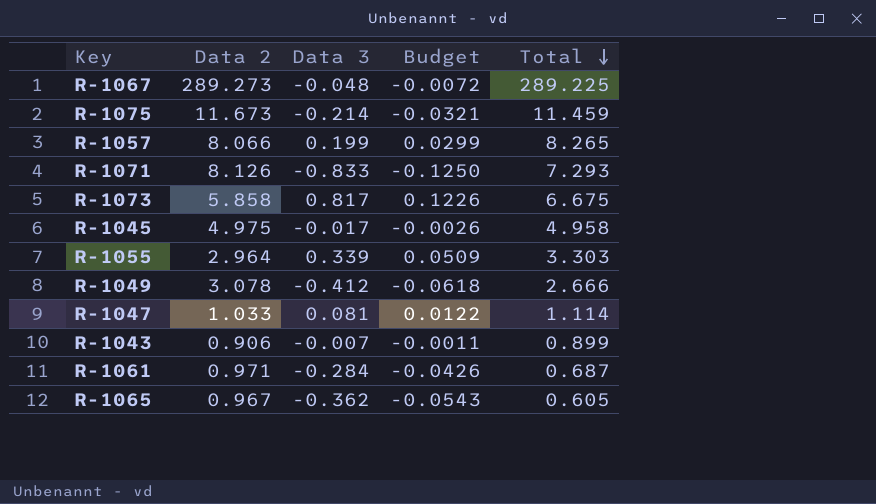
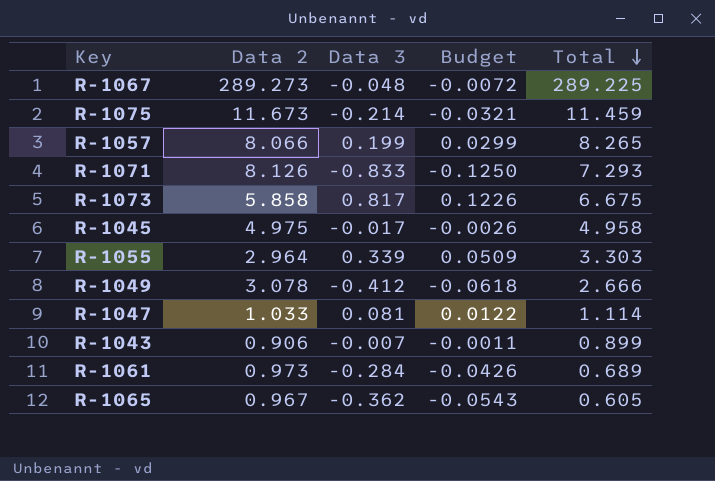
R-1061 | Data 2: 0.971 -> 0.973
R-1061 | Total: 0.687 -> 0.689

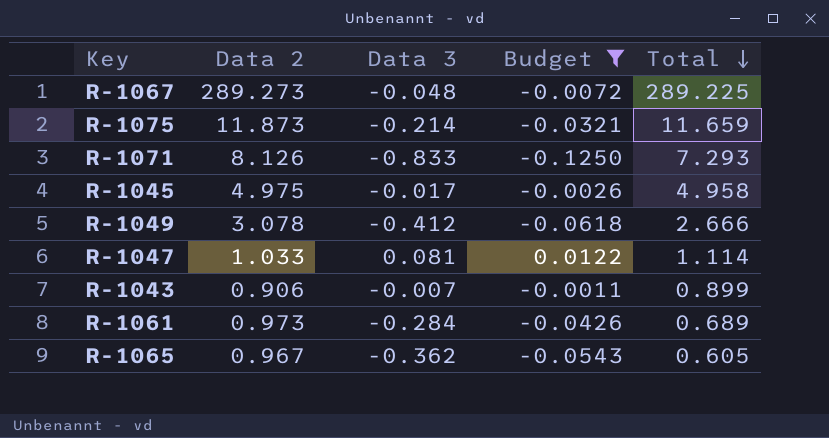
filter: none -> Budget <= 0.0122
R-1075 | Data 2: 11.673 -> 11.873
R-1075 | Total: 11.459 -> 11.659

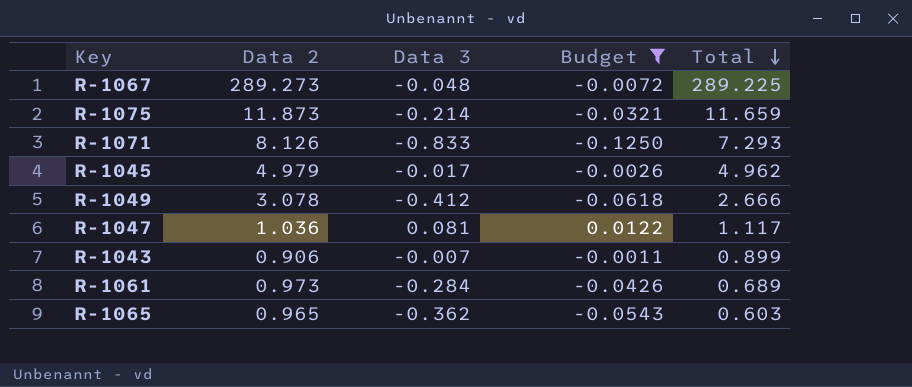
R-1045 | Data 2: 4.975 -> 4.979
R-1045 | Total: 4.958 -> 4.962
R-1047 | Data 2: 1.033 -> 1.036
R-1047 | Total: 1.114 -> 1.117
R-1065 | Data 2: 0.967 -> 0.965
R-1065 | Total: 0.605 -> 0.603

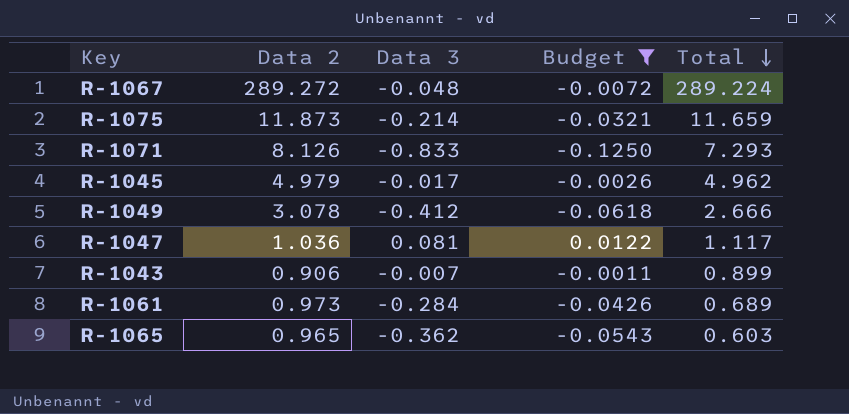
R-1067 | Data 2: 289.273 -> 289.272
R-1067 | Total: 289.225 -> 289.224

